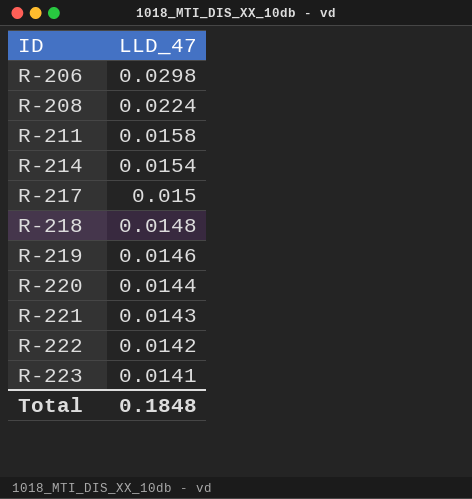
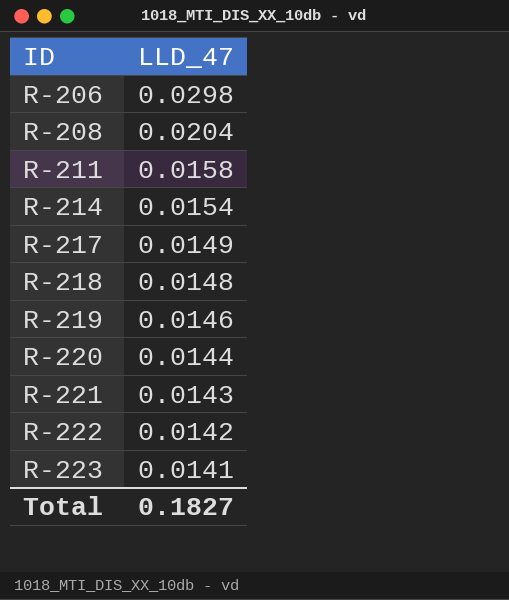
R-208 | LLD_47: 0.0224 -> 0.0204
R-217 | LLD_47: 0.015 -> 0.0149
Total | LLD_47: 0.1848 -> 0.1827

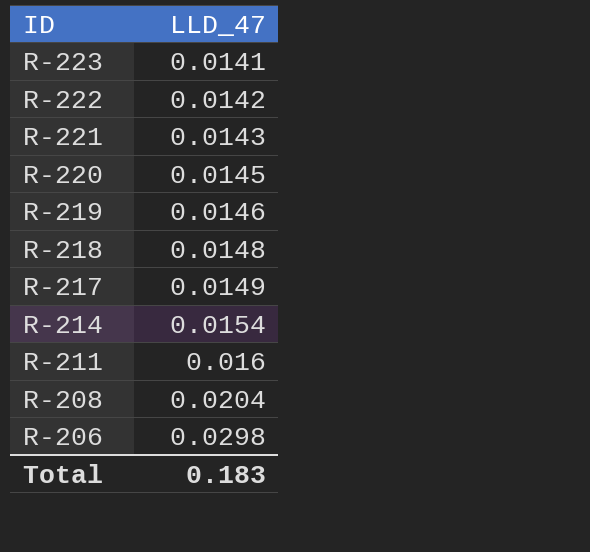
row order: ID ascending -> ID descending
R-220 | LLD_47: 0.0144 -> 0.0145
R-211 | LLD_47: 0.0158 -> 0.016
Total | LLD_47: 0.1827 -> 0.183

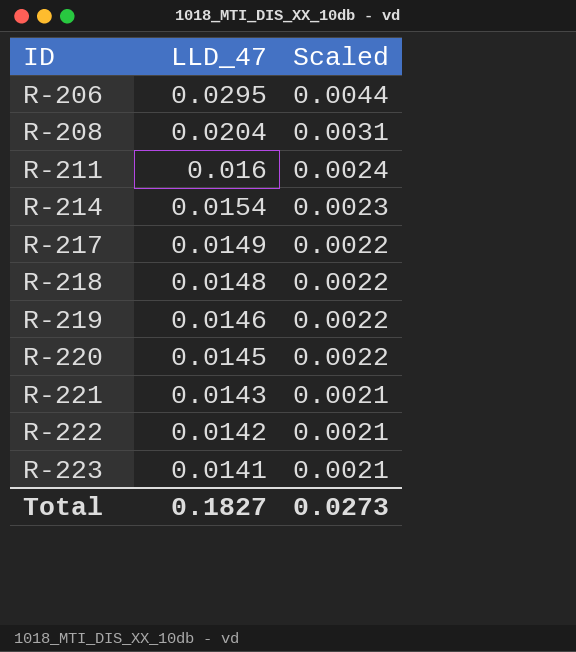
row order: ID descending -> ID ascending
column Scaled | formula: none -> [LLD_47] * 0.15
R-206 | LLD_47: 0.0298 -> 0.0295
Total | LLD_47: 0.183 -> 0.1827

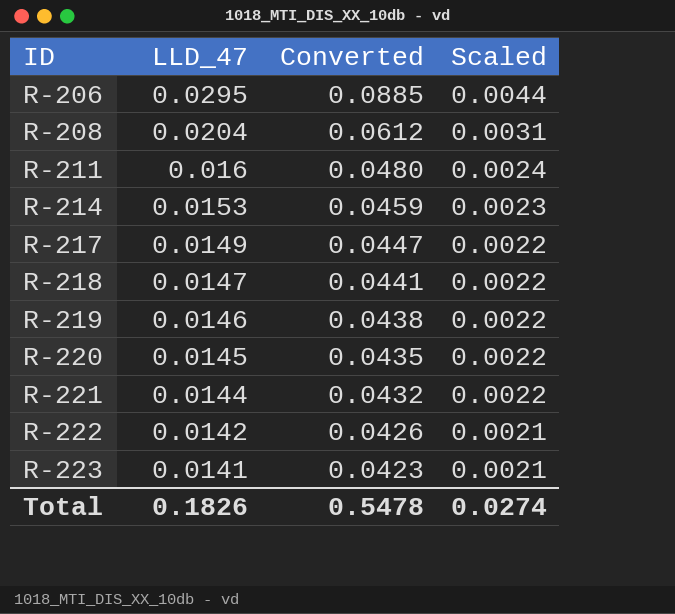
column Converted | formula: none -> [LLD_47] * 3
R-214 | LLD_47: 0.0154 -> 0.0153
R-218 | LLD_47: 0.0148 -> 0.0147
R-221 | LLD_47: 0.0143 -> 0.0144
R-221 | Scaled: 0.0021 -> 0.0022
Total | LLD_47: 0.1827 -> 0.1826
Total | Scaled: 0.0273 -> 0.0274

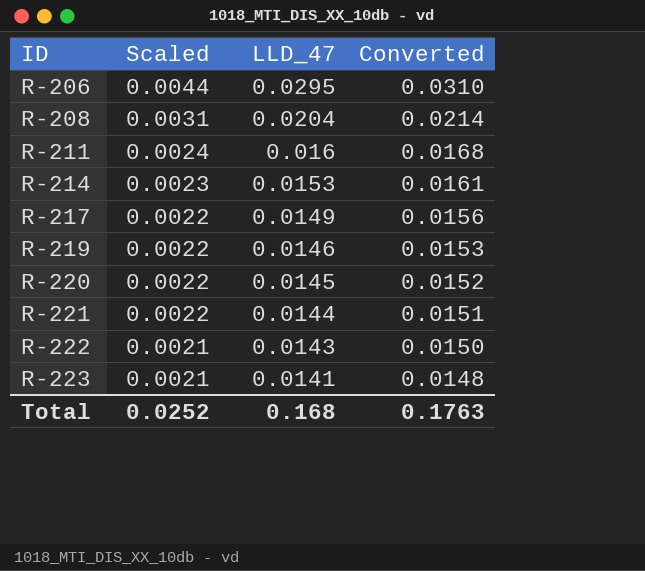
column Scaled | position: 4 -> 2
column Converted | formula: [LLD_47] * 3 -> [LLD_47] * 1.05
row R-218: 0.0147 | 0.0441 | 0.0022 -> none
R-222 | LLD_47: 0.0142 -> 0.0143
Total | Scaled: 0.0274 -> 0.0252
Total | LLD_47: 0.1826 -> 0.168
Total | Converted: 0.5478 -> 0.1763

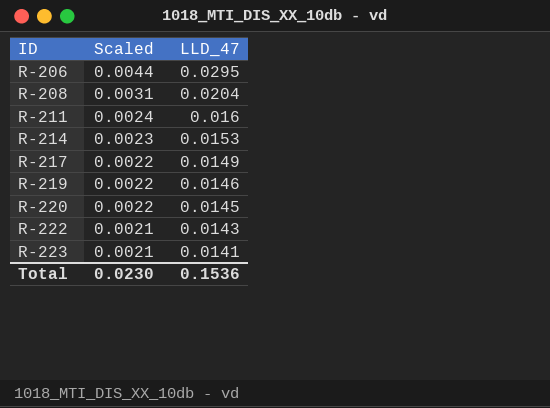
column Converted | formula: [LLD_47] * 1.05 -> none
row R-221: 0.0022 | 0.0144 | 0.0151 -> none
Total | Scaled: 0.0252 -> 0.0230
Total | LLD_47: 0.168 -> 0.1536

